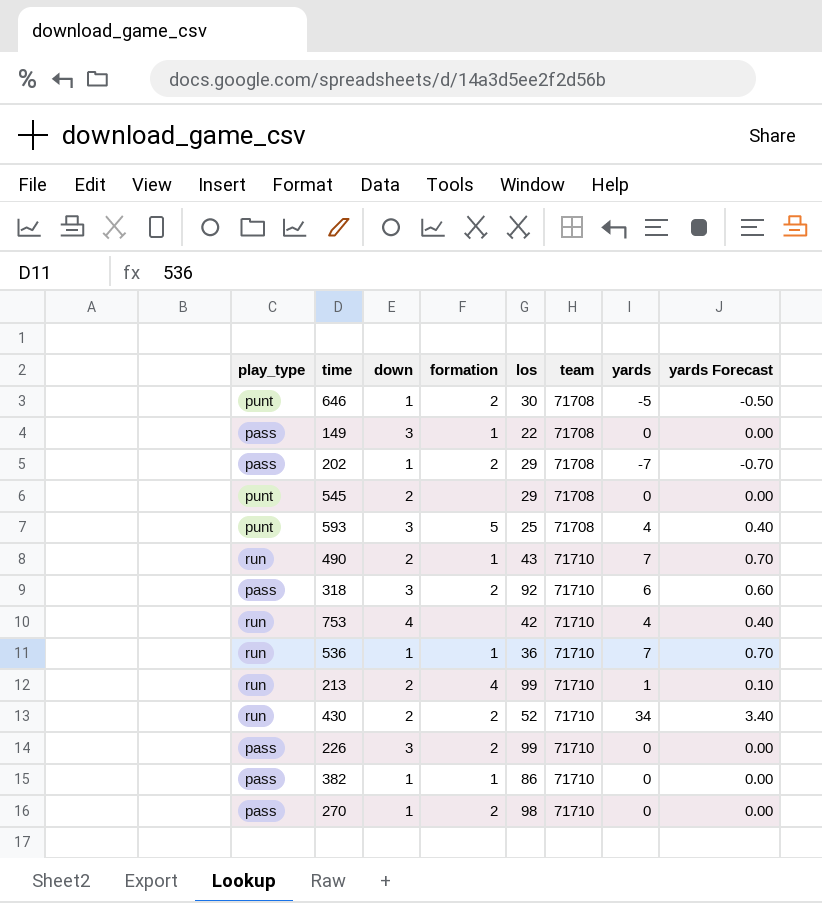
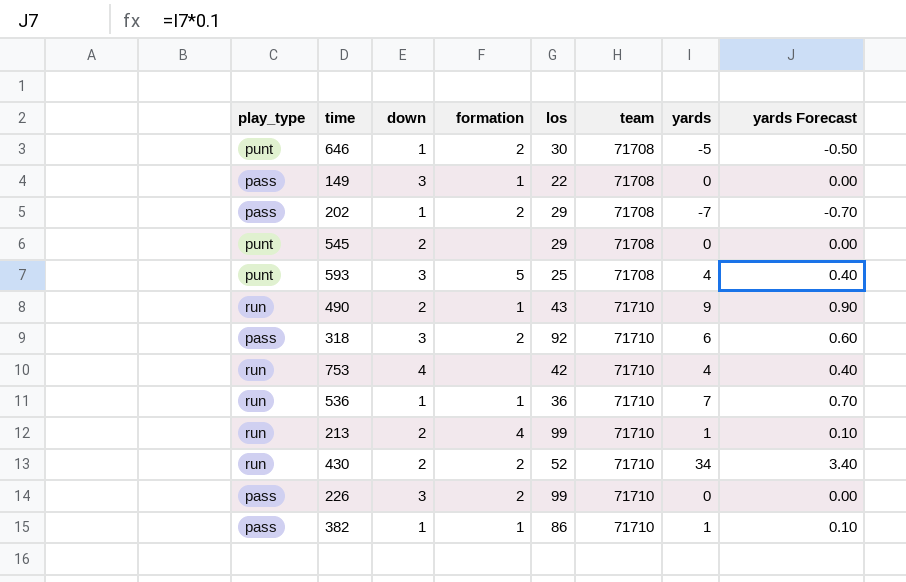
row 270: pass | 1 | 2 | 98 | 71710 | 0 | 0.00 -> none
490 | yards: 7 -> 9
490 | yards Forecast: 0.70 -> 0.90
382 | yards: 0 -> 1
382 | yards Forecast: 0.00 -> 0.10

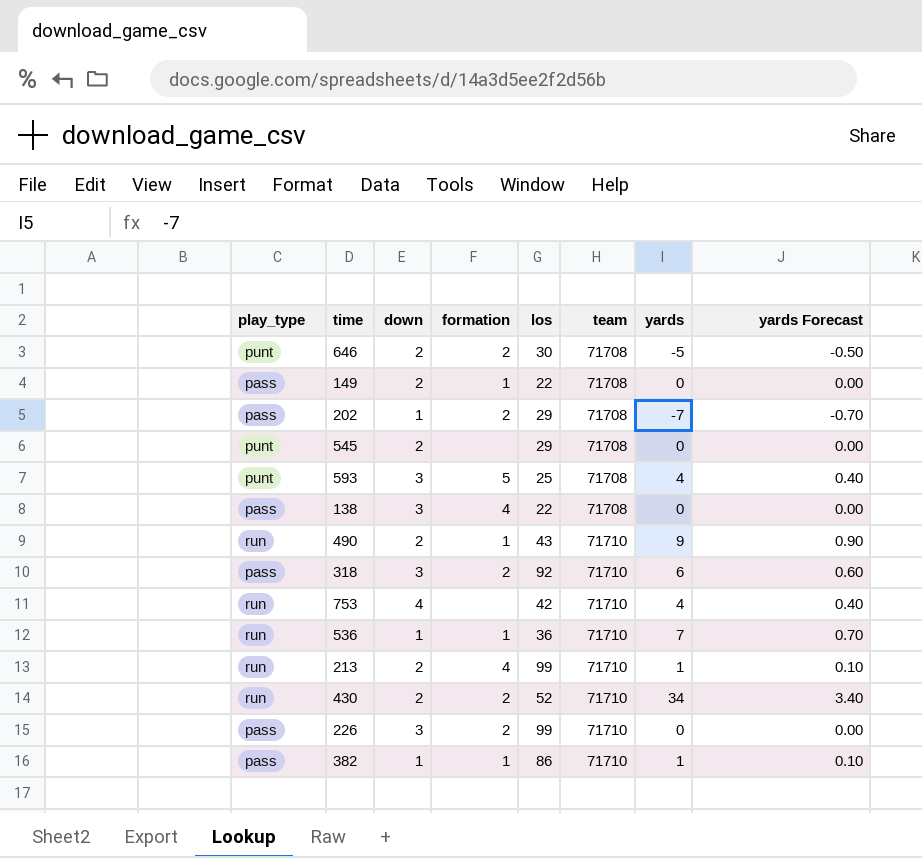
646 | down: 1 -> 2
149 | down: 3 -> 2
row 138: none -> pass | 3 | 4 | 22 | 71708 | 0 | 0.00

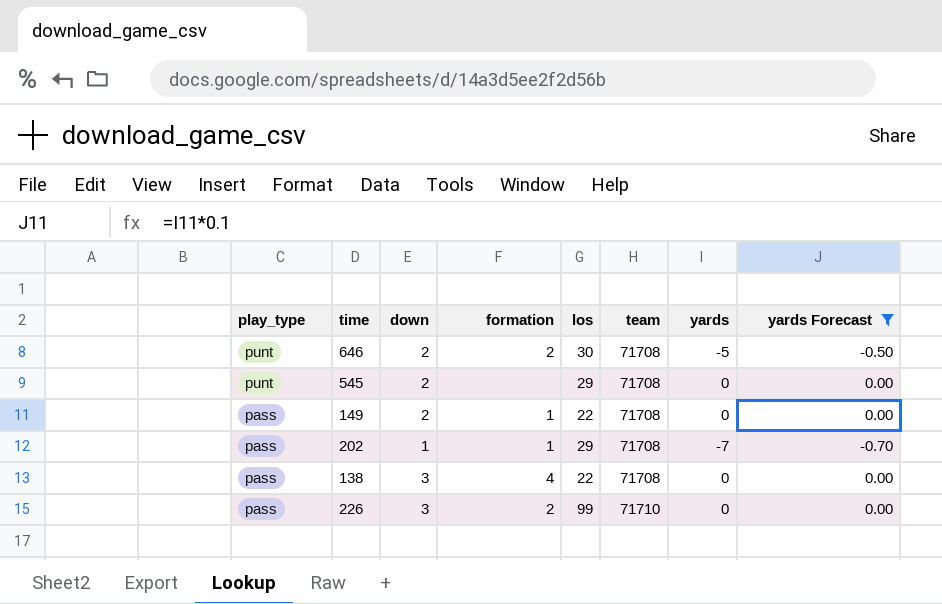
filter: none -> yards Forecast <= 0.00
row order: team ascending -> play_type descending
202 | formation: 2 -> 1

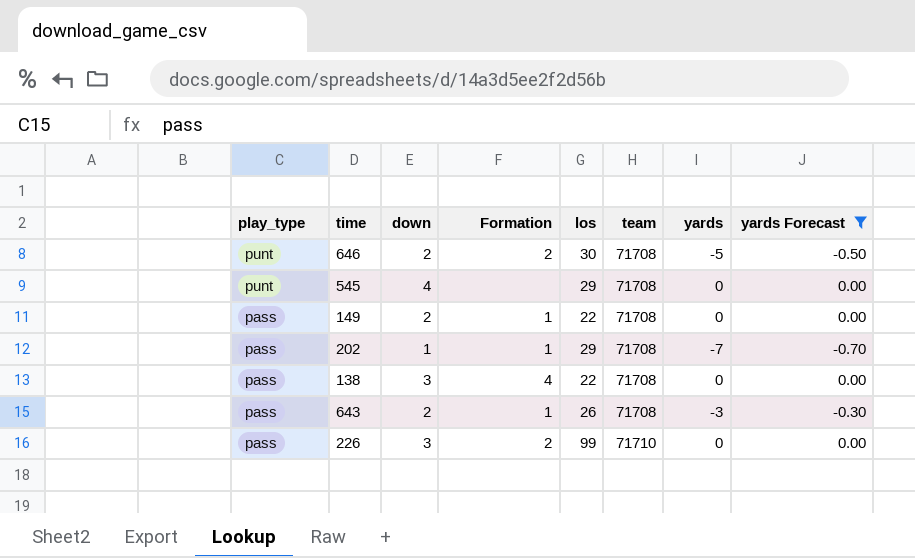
column name: formation -> Formation
545 | down: 2 -> 4
row 643: none -> pass | 2 | 1 | 26 | 71708 | -3 | -0.30

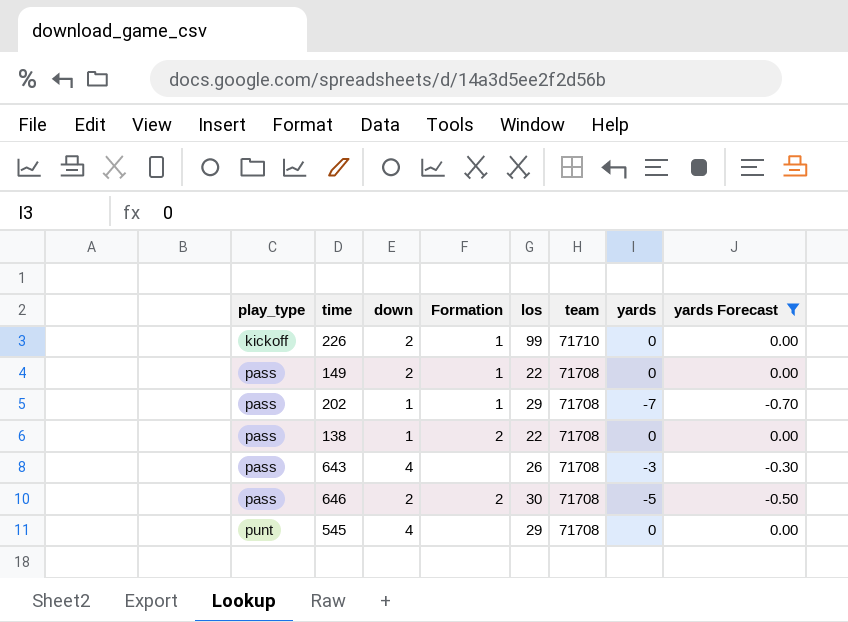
row order: play_type descending -> play_type ascending
226 | play_type: pass -> kickoff
226 | down: 3 -> 2
226 | Formation: 2 -> 1
138 | down: 3 -> 1
138 | Formation: 4 -> 2
643 | down: 2 -> 4
643 | Formation: 1 -> none
646 | play_type: punt -> pass

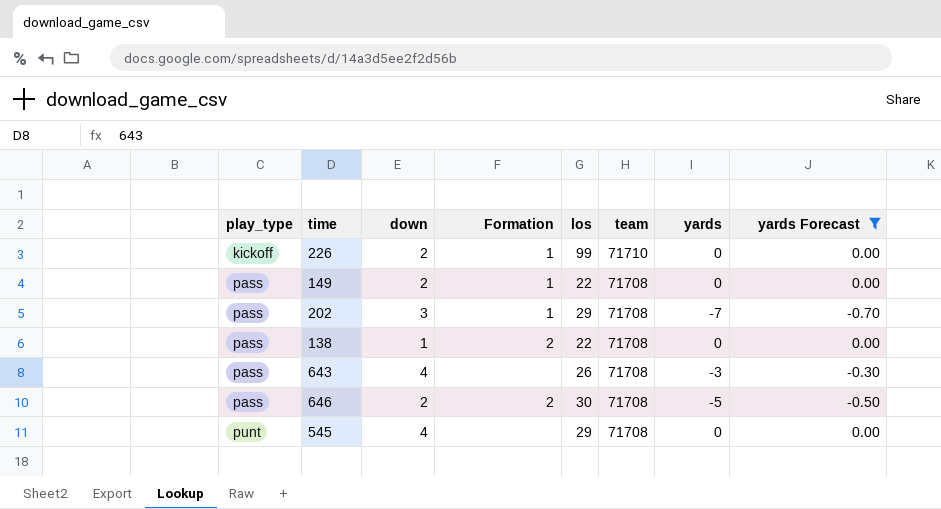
202 | down: 1 -> 3

